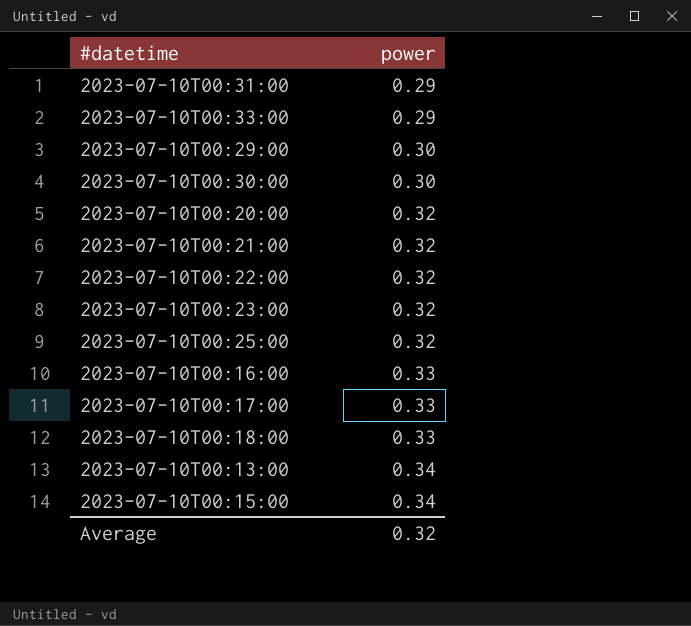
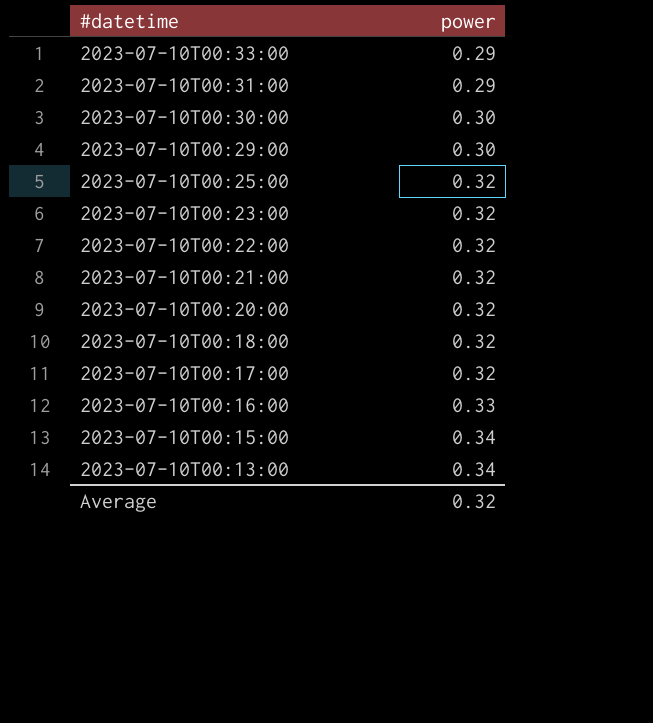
row order: power ascending -> #datetime descending
2023-07-10T00:18:00 | power: 0.33 -> 0.32
2023-07-10T00:17:00 | power: 0.33 -> 0.32

